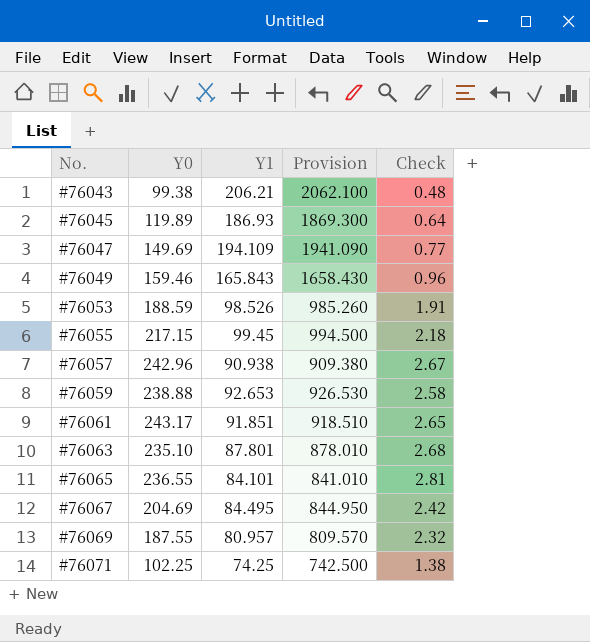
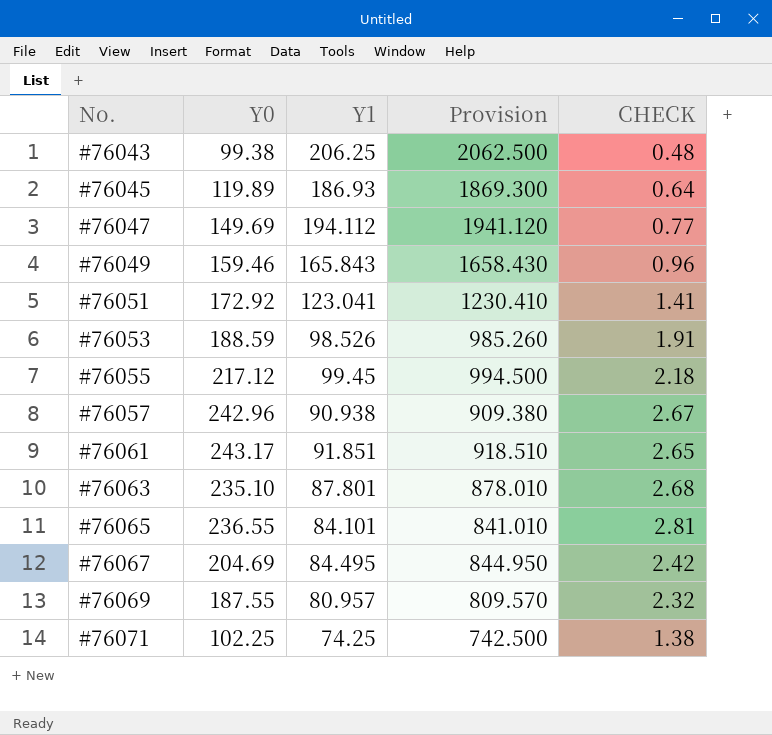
column name: Check -> CHECK
row #76059: 238.88 | 92.653 | 926.530 | 2.58 -> none
#76043 | Y1: 206.21 -> 206.25
#76043 | Provision: 2062.100 -> 2062.500
#76047 | Y1: 194.109 -> 194.112
#76047 | Provision: 1941.090 -> 1941.120
row #76051: none -> 172.92 | 123.041 | 1230.410 | 1.41
#76055 | Y0: 217.15 -> 217.12

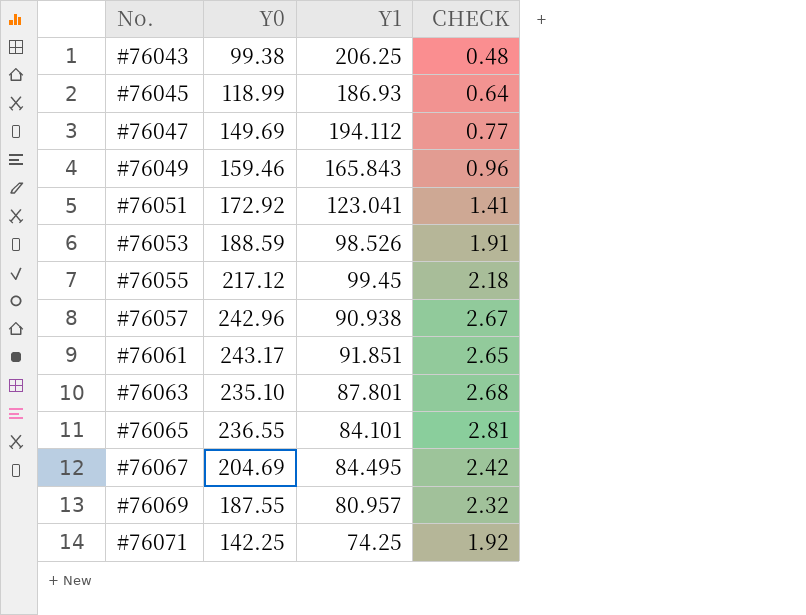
column Provision | formula: [Y1] * 10 -> none
#76045 | Y0: 119.89 -> 118.99
#76071 | Y0: 102.25 -> 142.25
#76071 | CHECK: 1.38 -> 1.92

